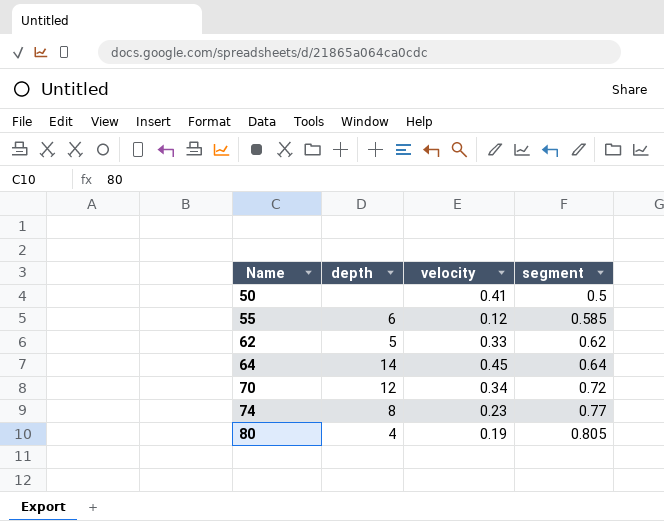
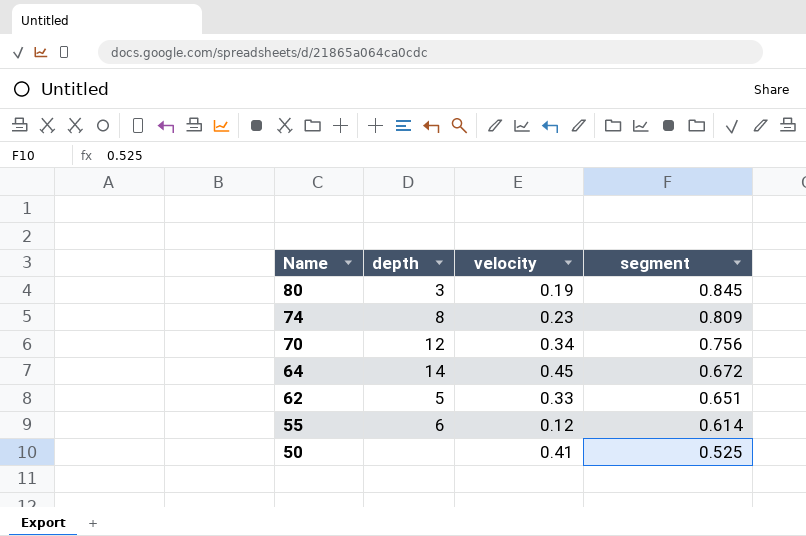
row order: Name ascending -> Name descending
80 | depth: 4 -> 3
80 | segment: 0.805 -> 0.845
74 | segment: 0.77 -> 0.809
70 | segment: 0.72 -> 0.756
64 | segment: 0.64 -> 0.672
62 | segment: 0.62 -> 0.651
55 | segment: 0.585 -> 0.614
50 | segment: 0.5 -> 0.525

